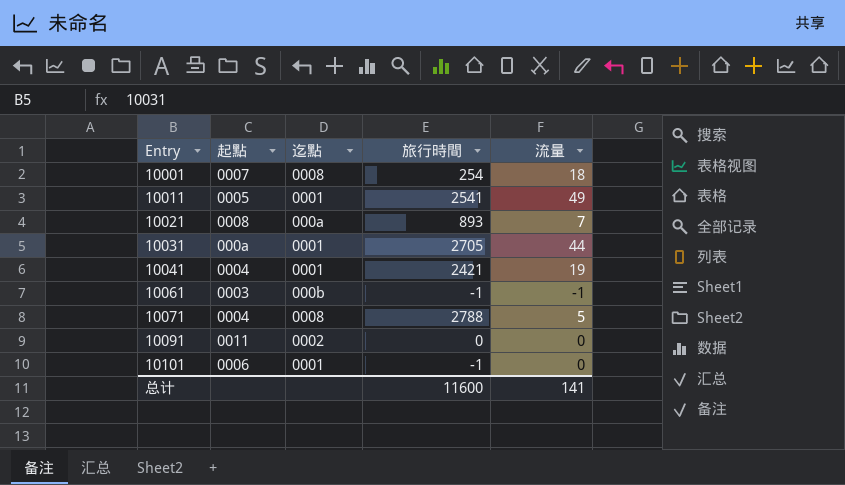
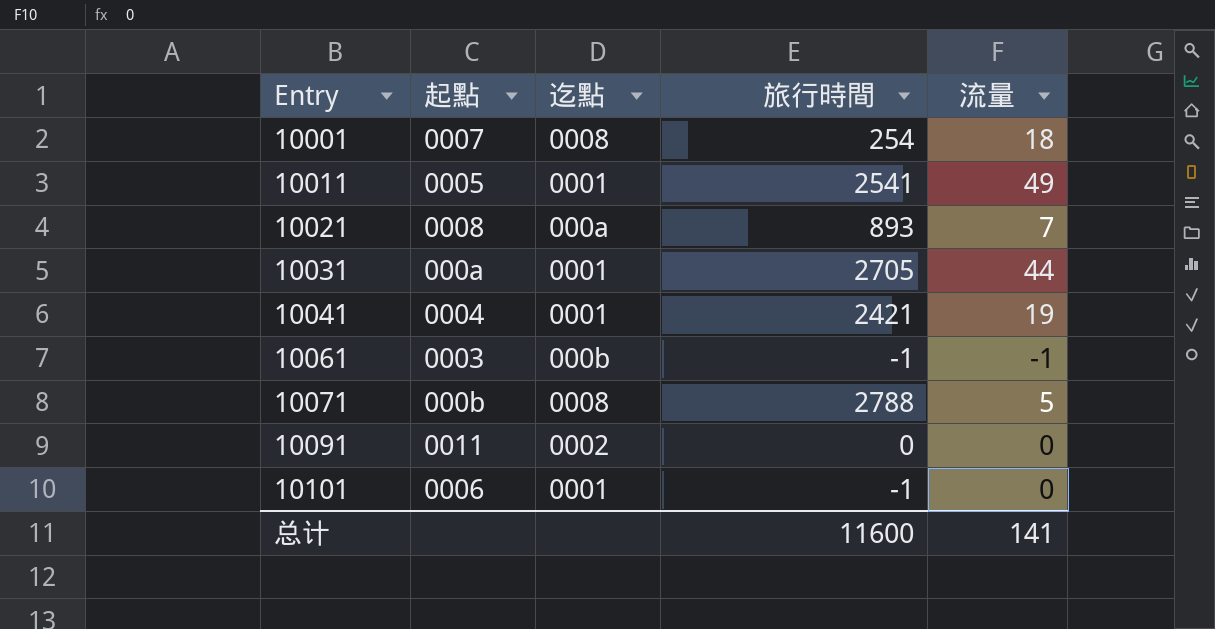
10071 | 起點: 0004 -> 000b

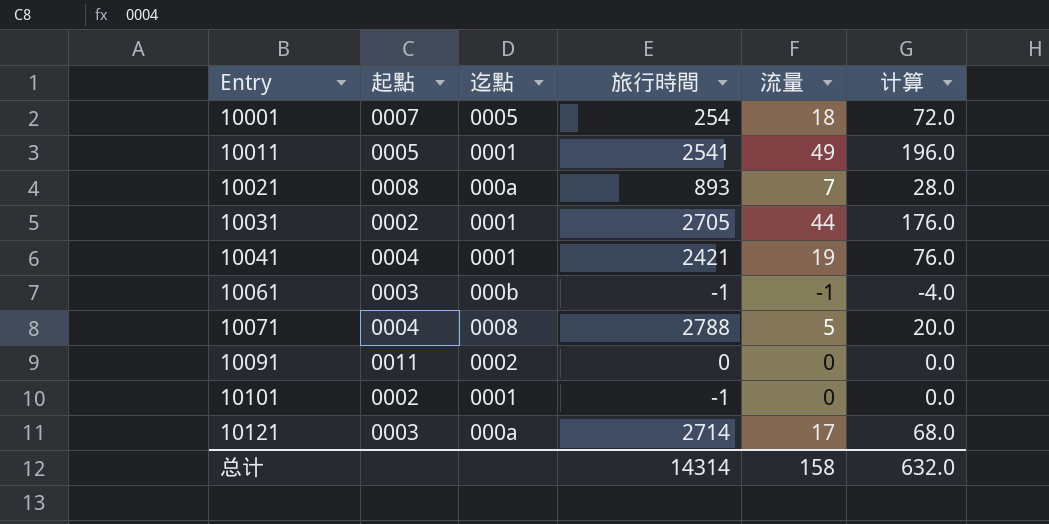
column 计算 | formula: none -> [流量] * 4
10001 | 迄點: 0008 -> 0005
10031 | 起點: 000a -> 0002
10071 | 起點: 000b -> 0004
10101 | 起點: 0006 -> 0002
row 10121: none -> 0003 | 000a | 2714 | 17 | 68.0
总计 | 旅行時間: 11600 -> 14314
总计 | 流量: 141 -> 158

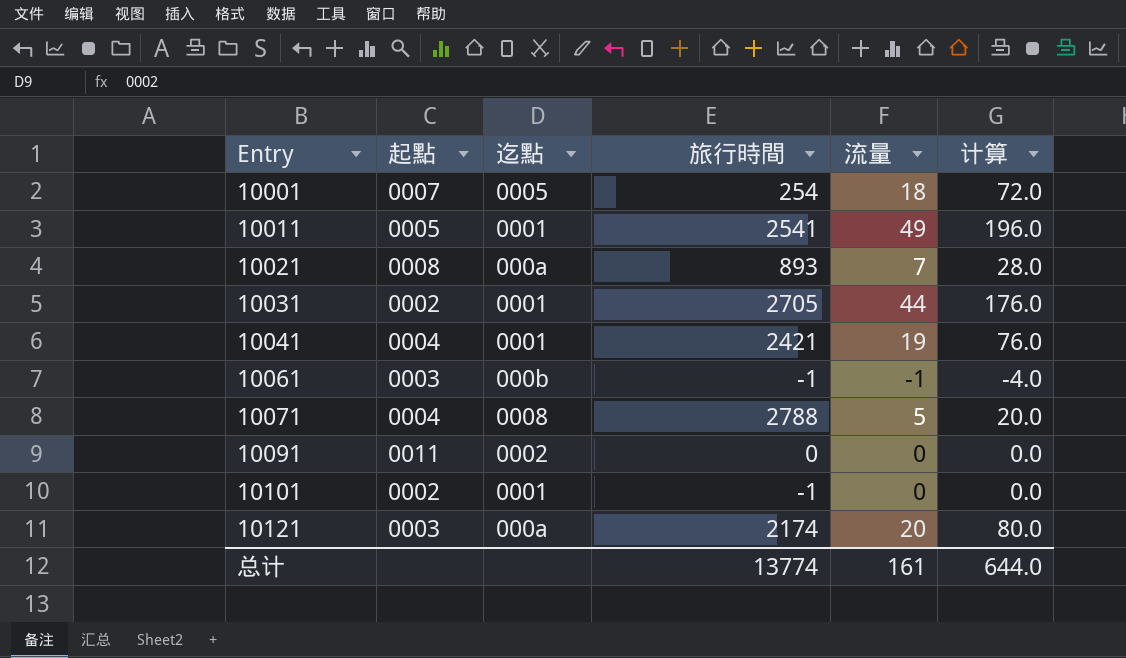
10121 | 旅行時間: 2714 -> 2174
10121 | 流量: 17 -> 20
10121 | 计算: 68.0 -> 80.0
总计 | 旅行時間: 14314 -> 13774
总计 | 流量: 158 -> 161
总计 | 计算: 632.0 -> 644.0

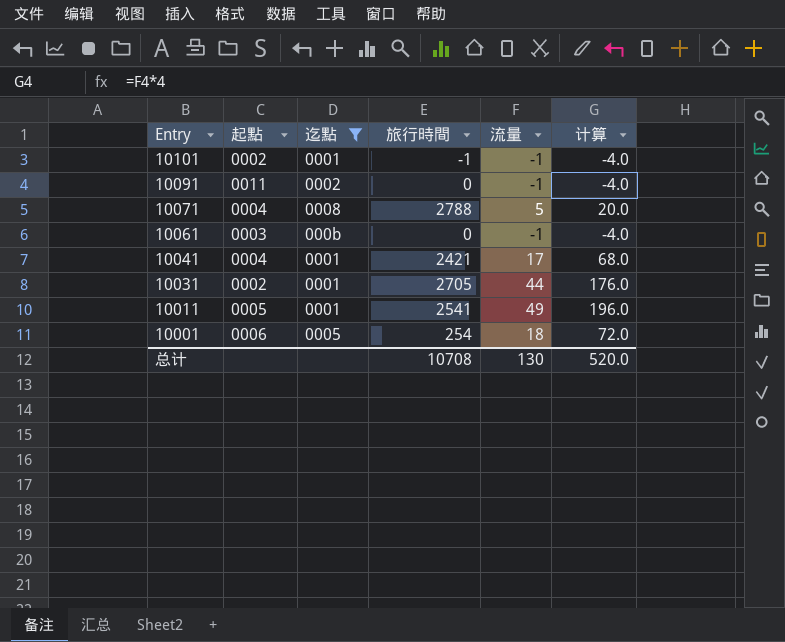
filter: none -> 迄點 != 000a
row order: Entry ascending -> Entry descending
10101 | 流量: 0 -> -1
10101 | 计算: 0.0 -> -4.0
10091 | 流量: 0 -> -1
10091 | 计算: 0.0 -> -4.0
10061 | 旅行時間: -1 -> 0
10041 | 流量: 19 -> 17
10041 | 计算: 76.0 -> 68.0
10001 | 起點: 0007 -> 0006
总计 | 旅行時間: 13774 -> 10708
总计 | 流量: 161 -> 130
总计 | 计算: 644.0 -> 520.0

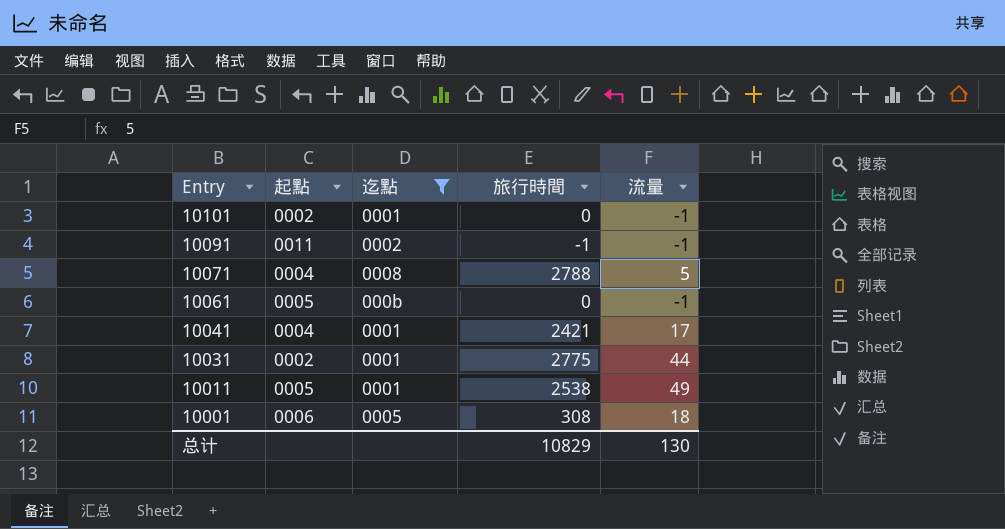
column 计算 | formula: [流量] * 4 -> none
10101 | 旅行時間: -1 -> 0
10091 | 旅行時間: 0 -> -1
10061 | 起點: 0003 -> 0005
10031 | 旅行時間: 2705 -> 2775
10011 | 旅行時間: 2541 -> 2538
10001 | 旅行時間: 254 -> 308
总计 | 旅行時間: 10708 -> 10829

